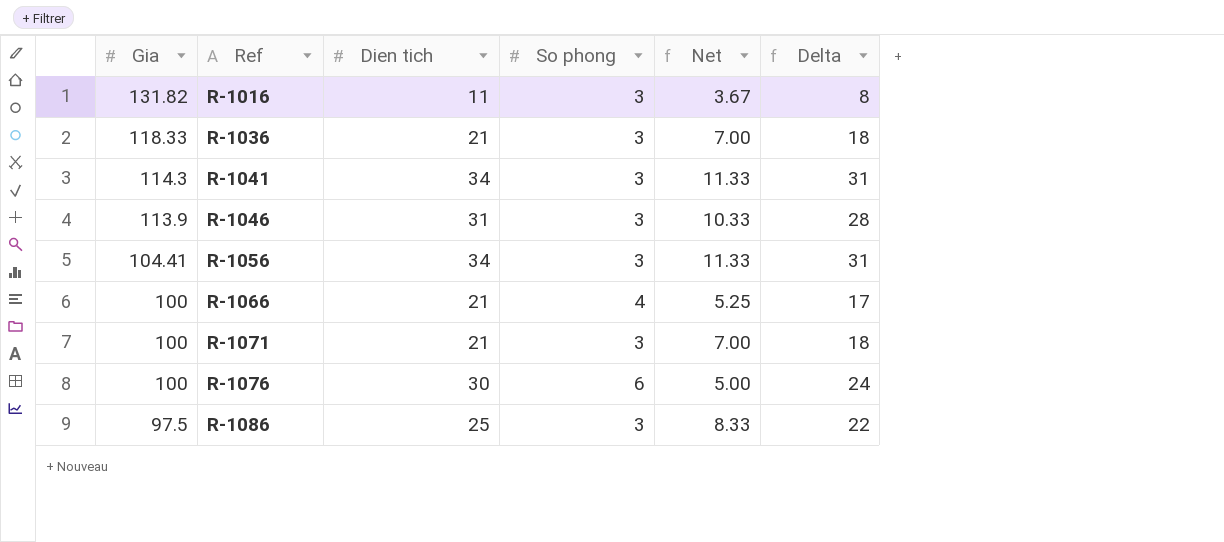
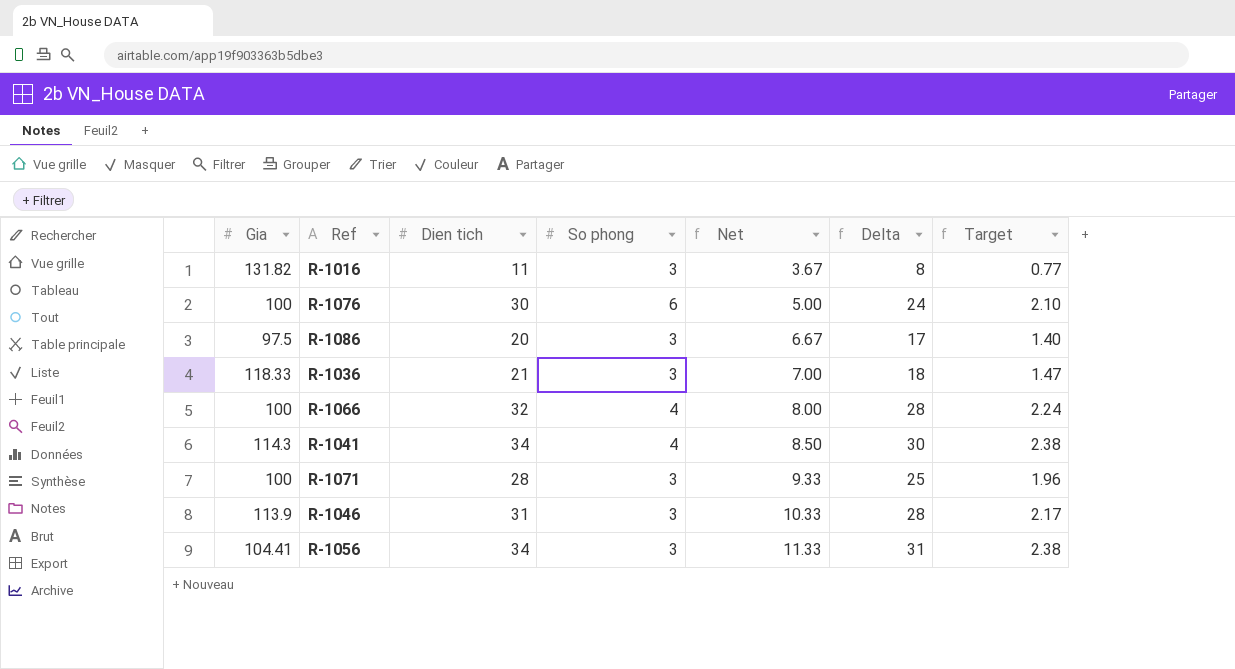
row order: Gia descending -> Net ascending
column Target | formula: none -> [Dien tich] * 0.07
R-1086 | Dien tich: 25 -> 20
R-1086 | Net: 8.33 -> 6.67
R-1086 | Delta: 22 -> 17
R-1066 | Dien tich: 21 -> 32
R-1066 | Net: 5.25 -> 8.00
R-1066 | Delta: 17 -> 28
R-1041 | So phong: 3 -> 4
R-1041 | Net: 11.33 -> 8.50
R-1041 | Delta: 31 -> 30
R-1071 | Dien tich: 21 -> 28
R-1071 | Net: 7.00 -> 9.33
R-1071 | Delta: 18 -> 25

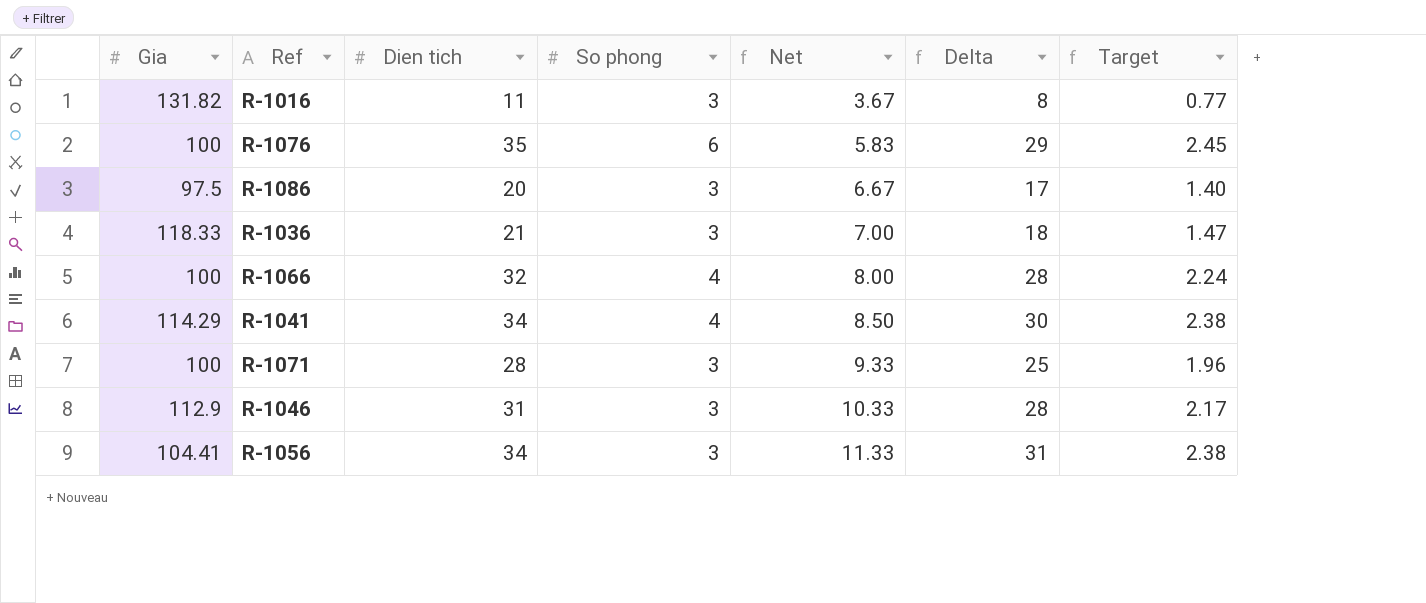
R-1076 | Dien tich: 30 -> 35
R-1076 | Net: 5.00 -> 5.83
R-1076 | Delta: 24 -> 29
R-1076 | Target: 2.10 -> 2.45
R-1041 | Gia: 114.3 -> 114.29
R-1046 | Gia: 113.9 -> 112.9

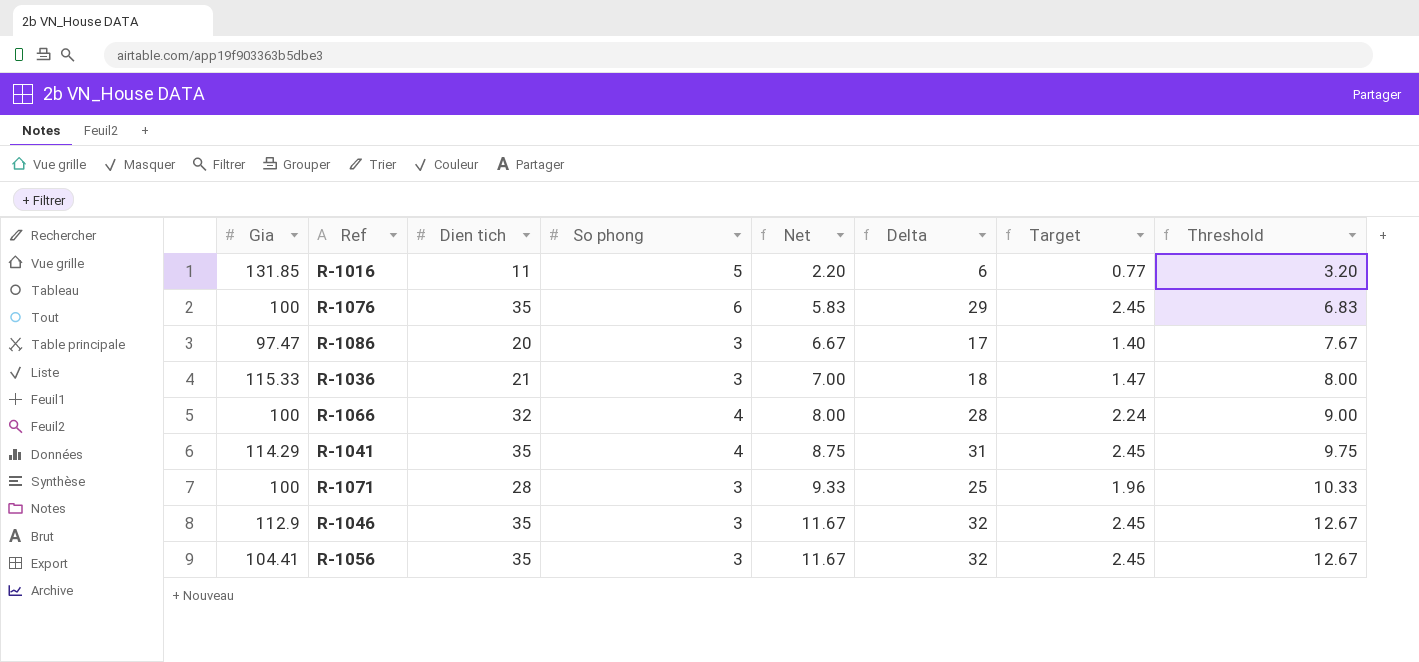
column Threshold | formula: none -> [Net] + 1
R-1016 | Gia: 131.82 -> 131.85
R-1016 | So phong: 3 -> 5
R-1016 | Net: 3.67 -> 2.20
R-1016 | Delta: 8 -> 6
R-1086 | Gia: 97.5 -> 97.47
R-1036 | Gia: 118.33 -> 115.33
R-1041 | Dien tich: 34 -> 35
R-1041 | Net: 8.50 -> 8.75
R-1041 | Delta: 30 -> 31
R-1041 | Target: 2.38 -> 2.45
R-1046 | Dien tich: 31 -> 35
R-1046 | Net: 10.33 -> 11.67
R-1046 | Delta: 28 -> 32
R-1046 | Target: 2.17 -> 2.45
R-1056 | Dien tich: 34 -> 35
R-1056 | Net: 11.33 -> 11.67
R-1056 | Delta: 31 -> 32
R-1056 | Target: 2.38 -> 2.45

